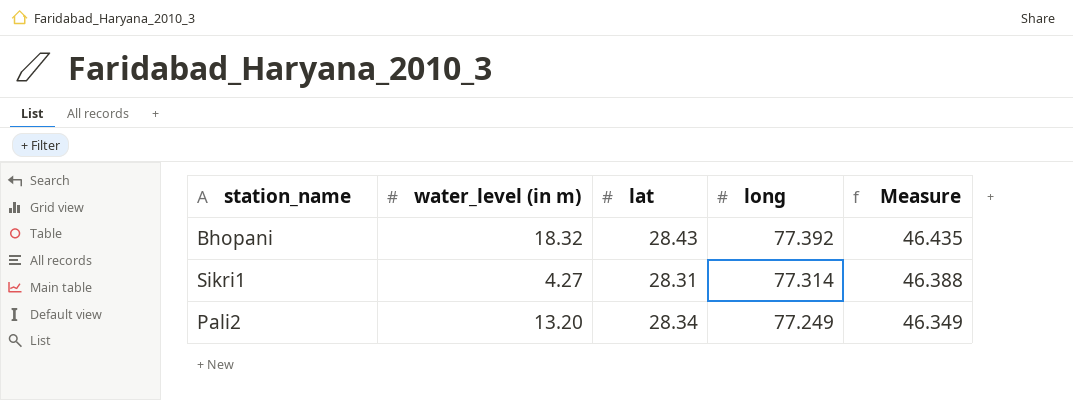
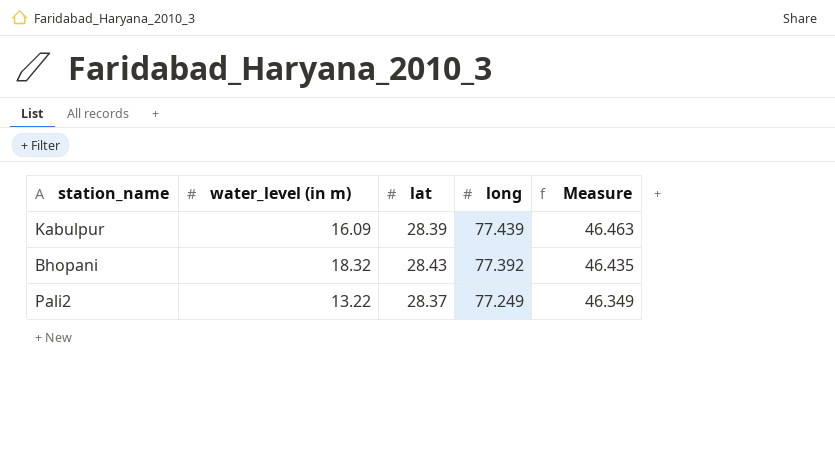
row Sikri1: 4.27 | 28.31 | 77.314 | 46.388 -> none
row Kabulpur: none -> 16.09 | 28.39 | 77.439 | 46.463
Pali2 | water_level (in m): 13.20 -> 13.22
Pali2 | lat: 28.34 -> 28.37

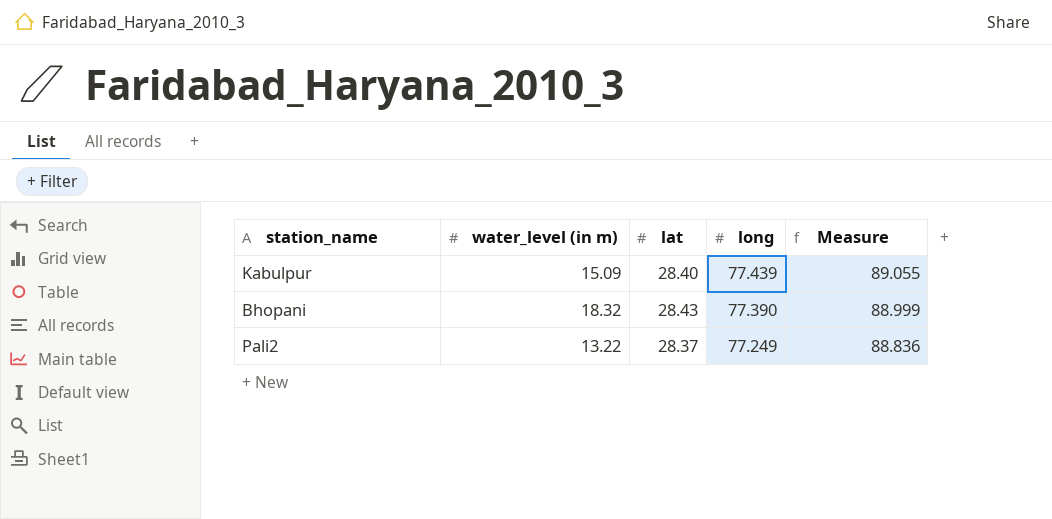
column Measure | formula: [long] * 0.6 -> [long] * 1.15
Kabulpur | water_level (in m): 16.09 -> 15.09
Kabulpur | lat: 28.39 -> 28.40
Bhopani | long: 77.392 -> 77.390

